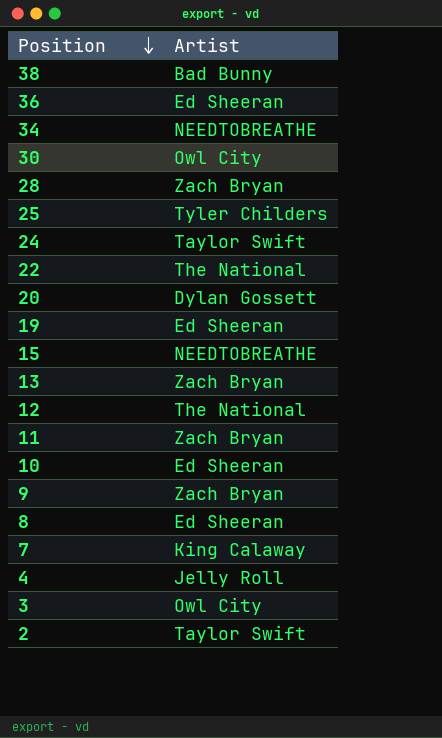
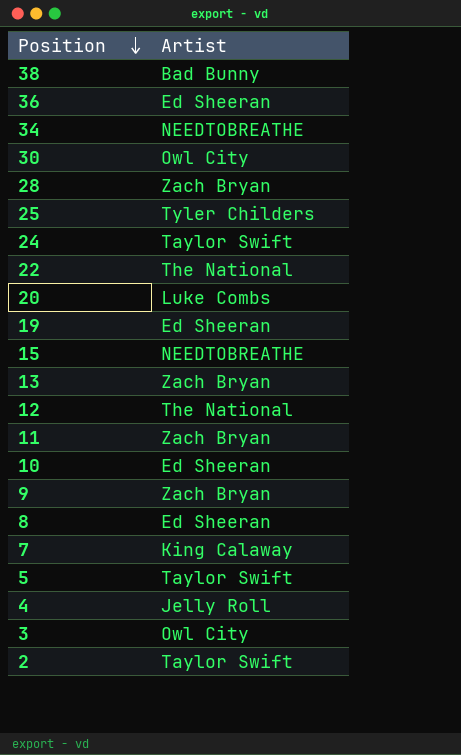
20 | Artist: Dylan Gossett -> Luke Combs
row 5: none -> Taylor Swift

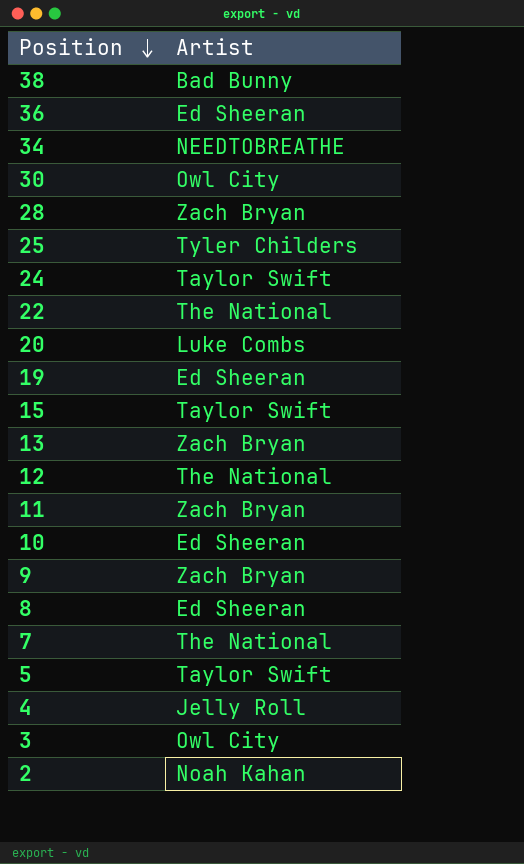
15 | Artist: NEEDTOBREATHE -> Taylor Swift
7 | Artist: King Calaway -> The National
2 | Artist: Taylor Swift -> Noah Kahan

